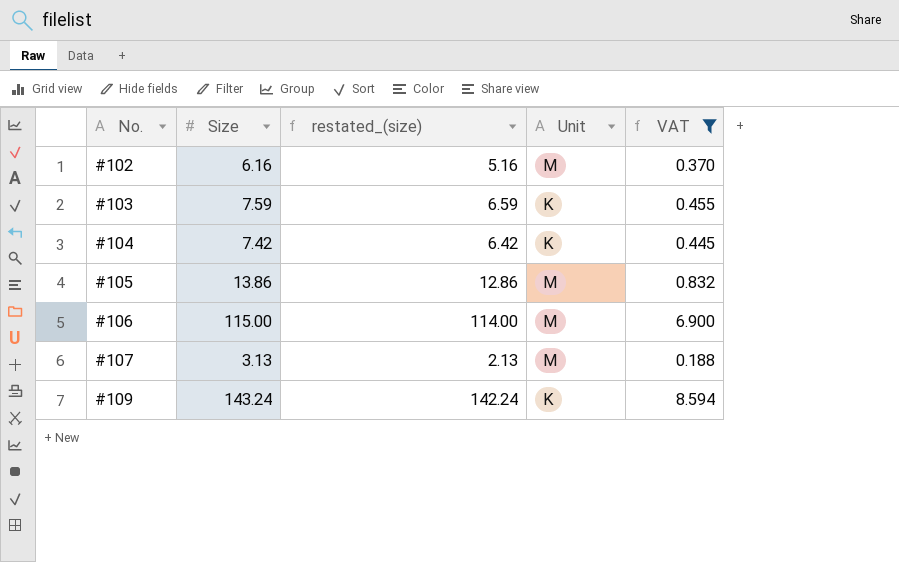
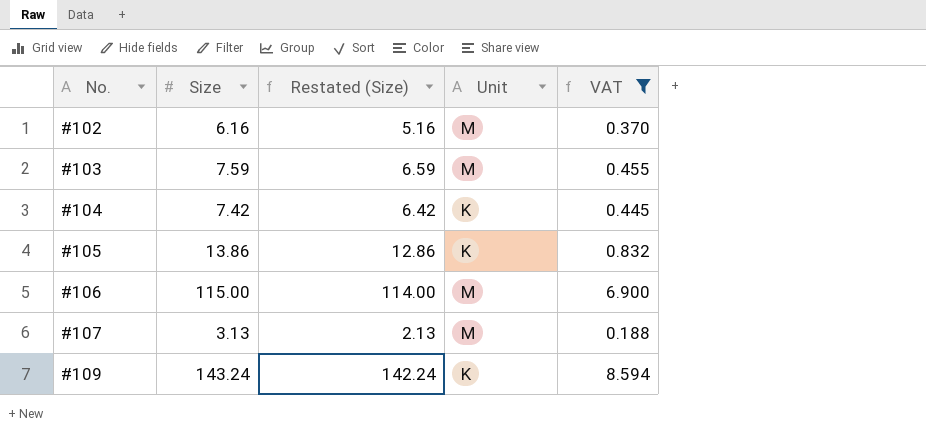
column name: restated_(size) -> Restated (Size)
#103 | Unit: K -> M
#105 | Unit: M -> K

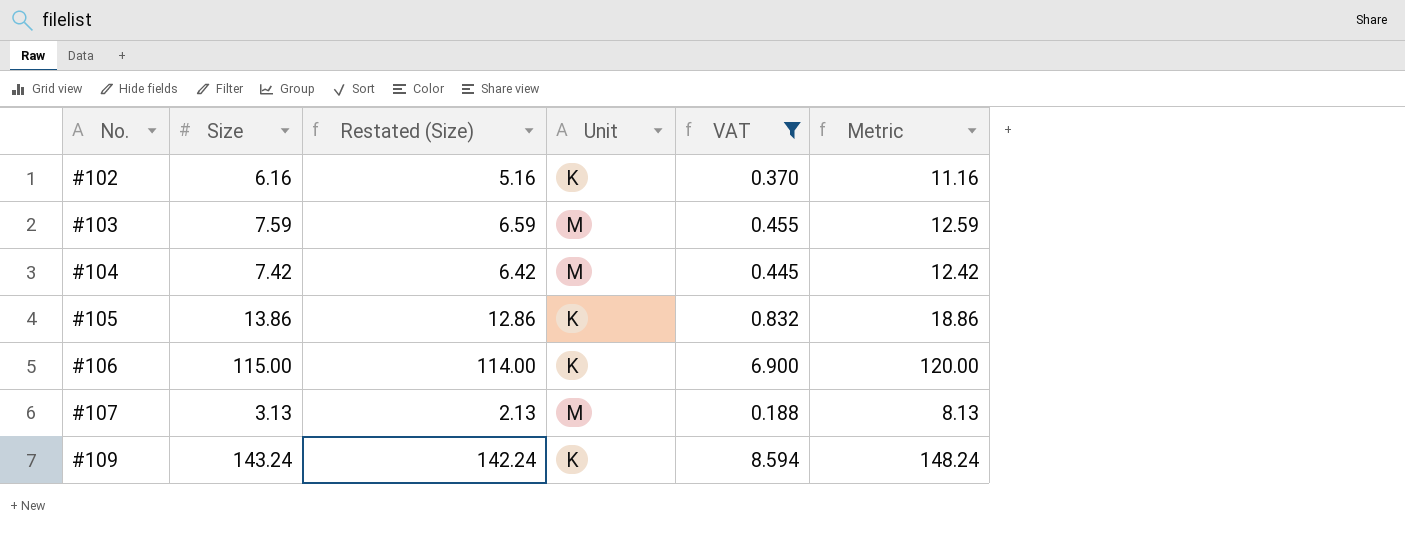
column Metric | formula: none -> [Size] + 5
#102 | Unit: M -> K
#104 | Unit: K -> M
#106 | Unit: M -> K

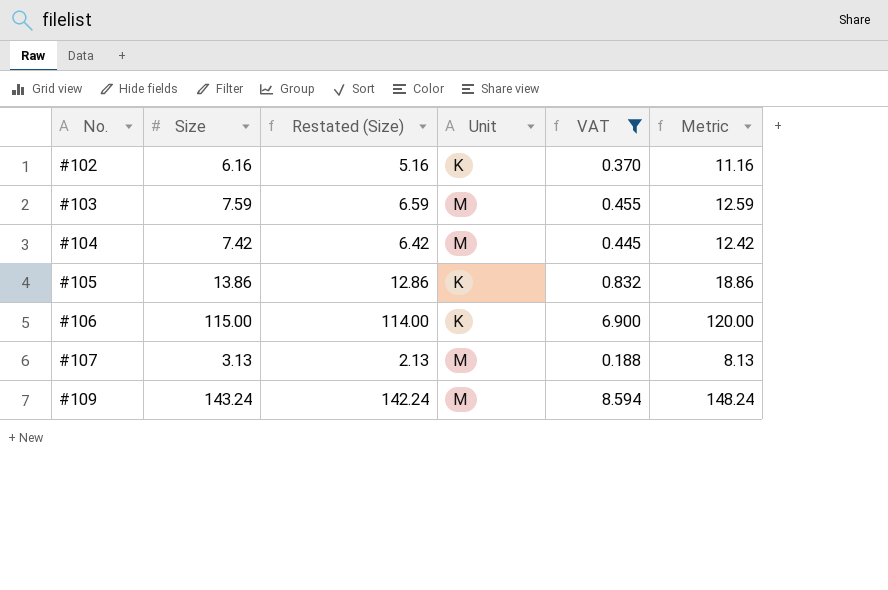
#109 | Unit: K -> M

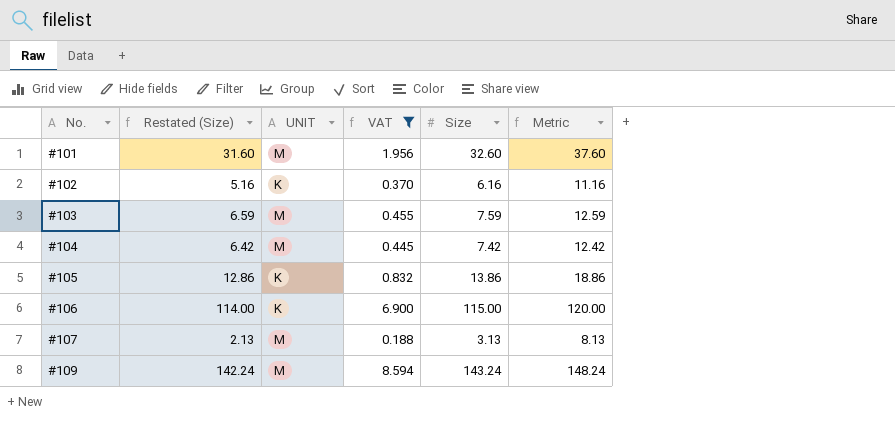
column name: Unit -> UNIT
column Size | position: 2 -> 5
row #101: none -> 31.60 | M | 1.956 | 32.60 | 37.60

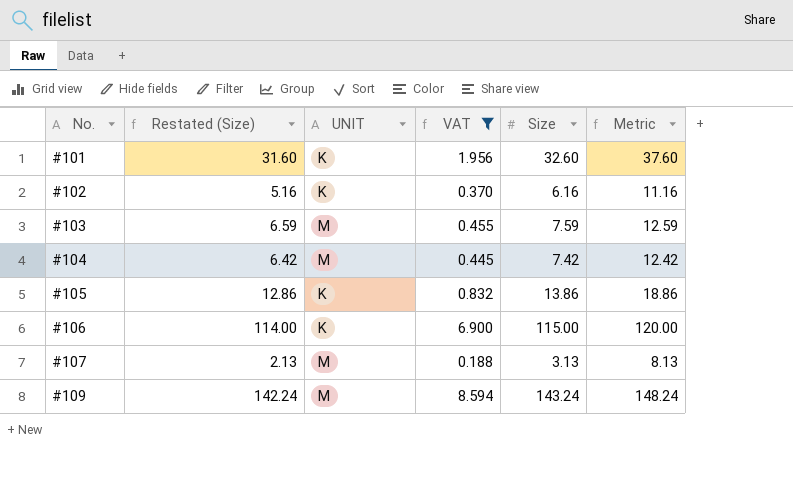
#101 | UNIT: M -> K

